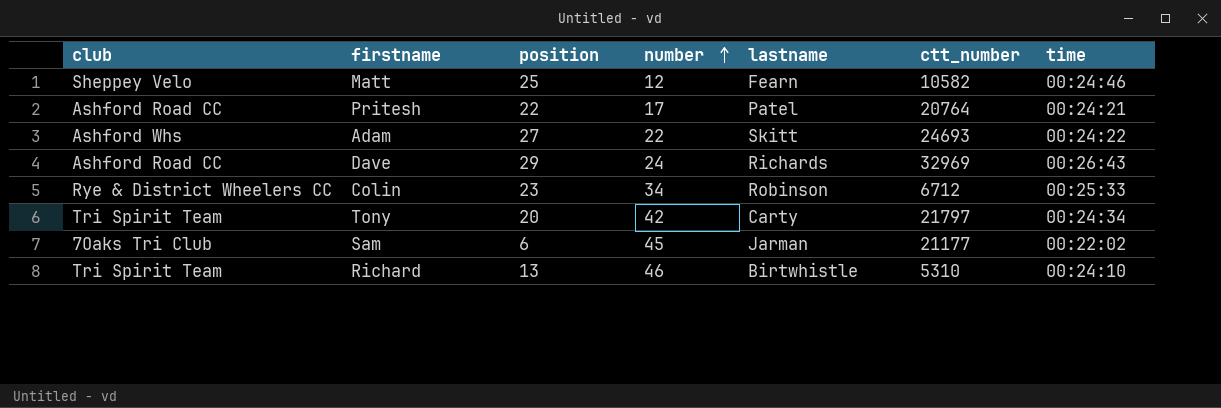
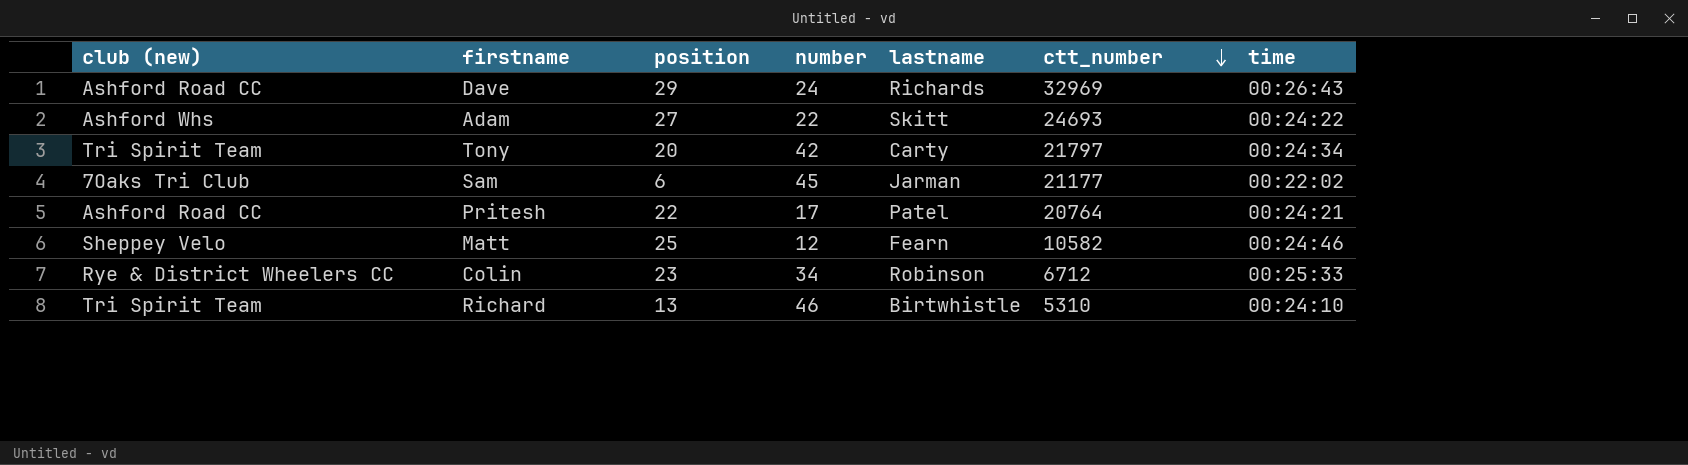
row order: number ascending -> ctt_number descending
column name: club -> club (new)

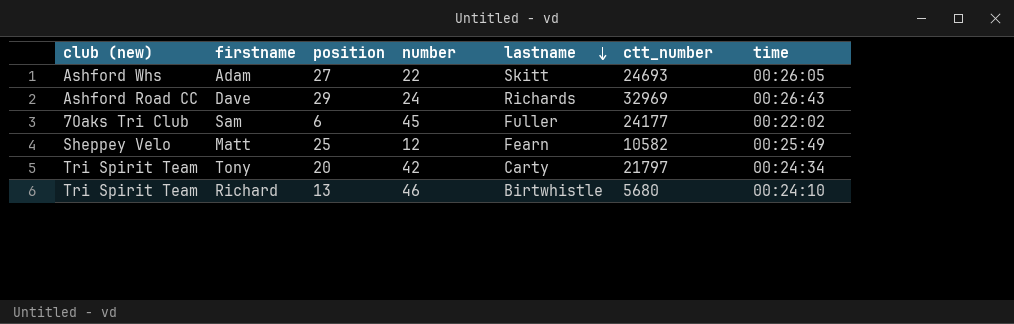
row order: ctt_number descending -> lastname descending
row Pritesh: Ashford Road CC | 22 | 17 | Patel | 20764 | 00:24:21 -> none
row Colin: Rye & District Wheelers CC | 23 | 34 | Robinson | 6712 | 00:25:33 -> none
Adam | time: 00:24:22 -> 00:26:05
Sam | lastname: Jarman -> Fuller
Sam | ctt_number: 21177 -> 24177
Matt | time: 00:24:46 -> 00:25:49
Richard | ctt_number: 5310 -> 5680

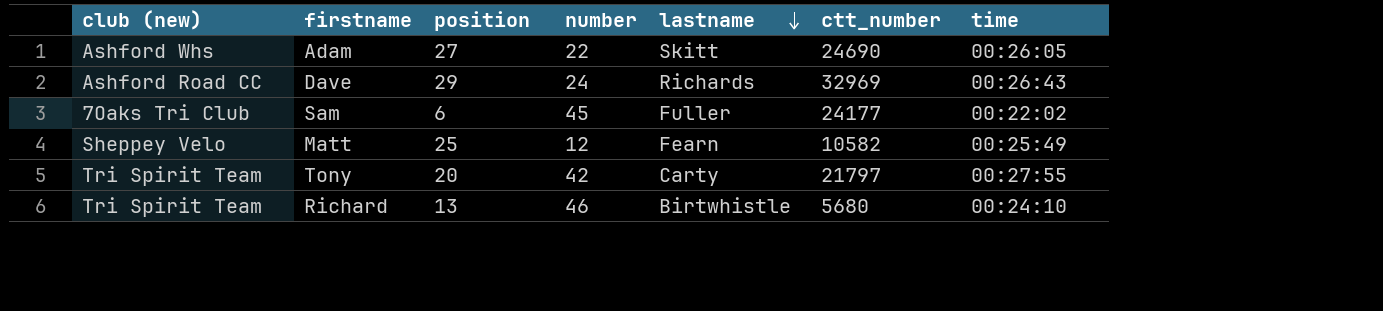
Adam | ctt_number: 24693 -> 24690
Tony | time: 00:24:34 -> 00:27:55

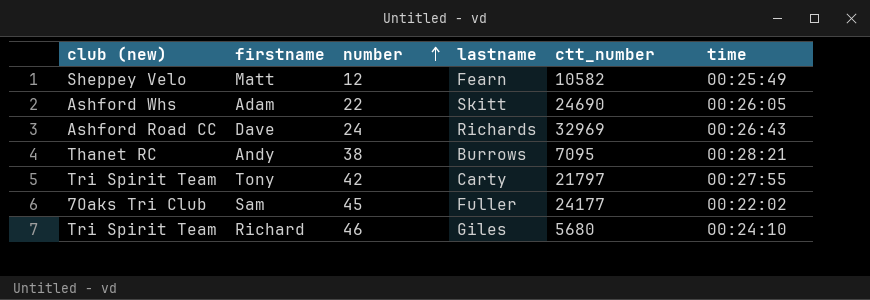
row order: lastname descending -> number ascending
column position | position: 3 -> none
row Andy: none -> Thanet RC | 38 | Burrows | 7095 | 00:28:21
Richard | lastname: Birtwhistle -> Giles

